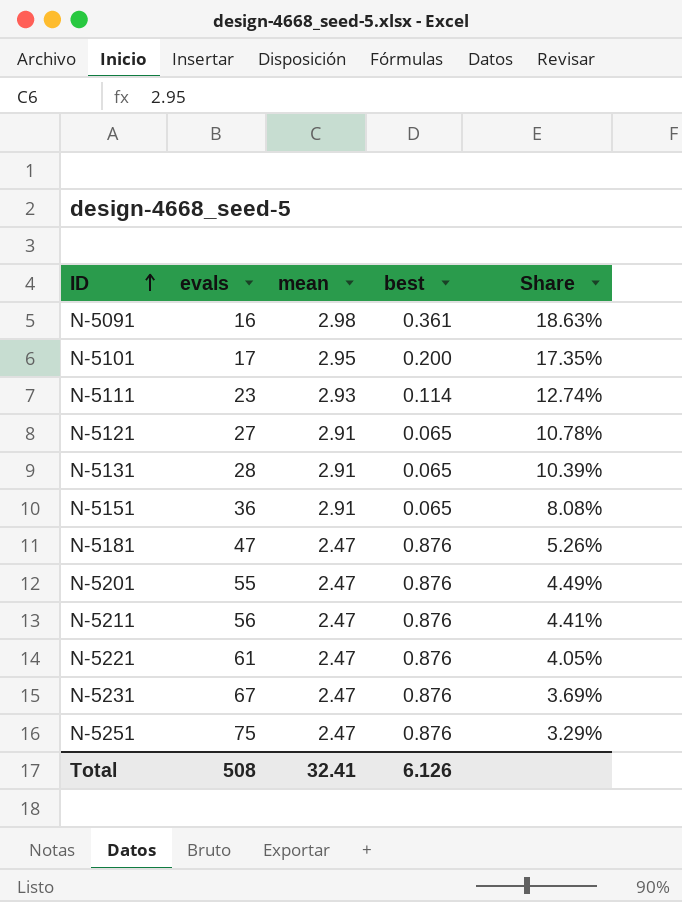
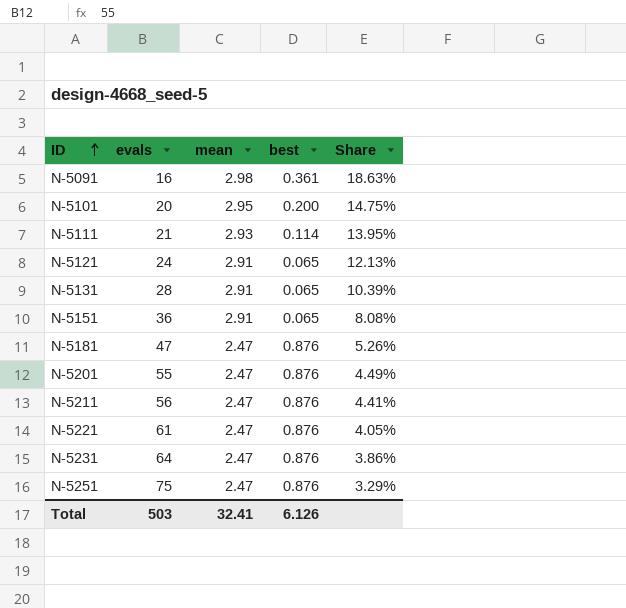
N-5101 | evals: 17 -> 20
N-5101 | Share: 17.35% -> 14.75%
N-5111 | evals: 23 -> 21
N-5111 | Share: 12.74% -> 13.95%
N-5121 | evals: 27 -> 24
N-5121 | Share: 10.78% -> 12.13%
N-5231 | evals: 67 -> 64
N-5231 | Share: 3.69% -> 3.86%
Total | evals: 508 -> 503

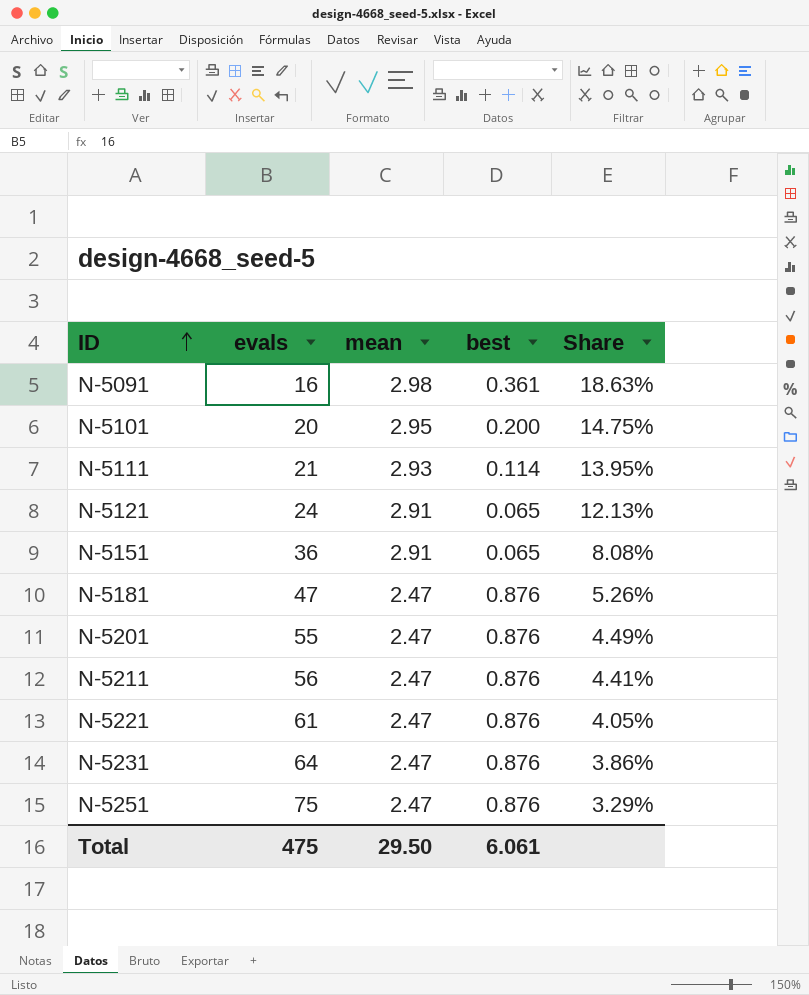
row N-5131: 28 | 2.91 | 0.065 | 10.39% -> none
Total | evals: 503 -> 475
Total | mean: 32.41 -> 29.50
Total | best: 6.126 -> 6.061

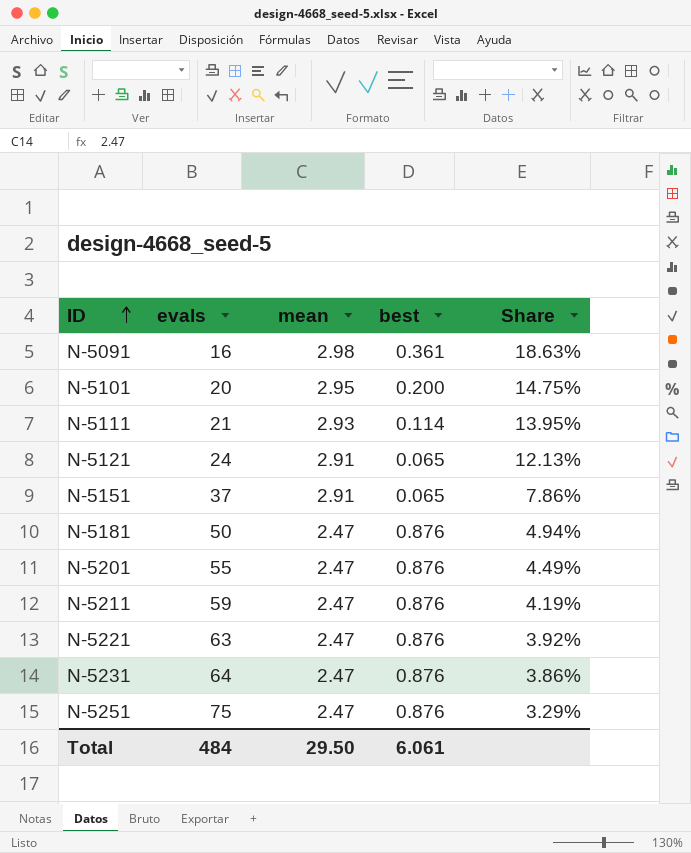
N-5151 | evals: 36 -> 37
N-5151 | Share: 8.08% -> 7.86%
N-5181 | evals: 47 -> 50
N-5181 | Share: 5.26% -> 4.94%
N-5211 | evals: 56 -> 59
N-5211 | Share: 4.41% -> 4.19%
N-5221 | evals: 61 -> 63
N-5221 | Share: 4.05% -> 3.92%
Total | evals: 475 -> 484

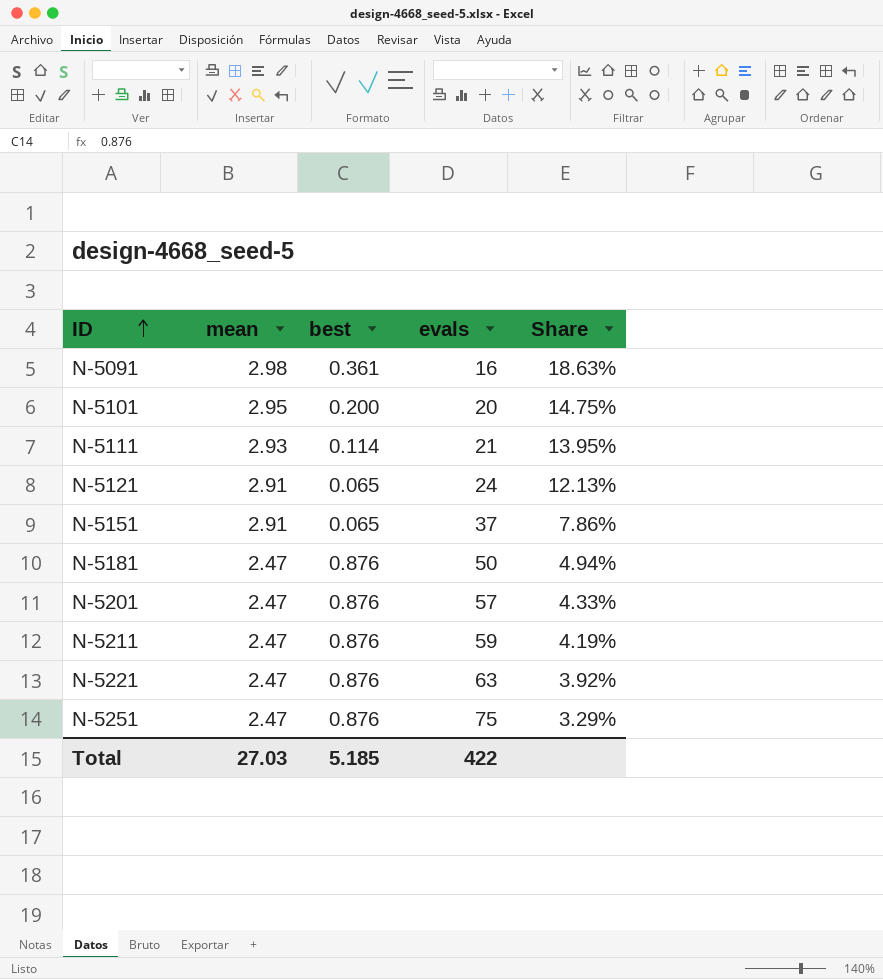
column evals | position: 2 -> 4
row N-5231: 64 | 2.47 | 0.876 | 3.86% -> none
N-5201 | evals: 55 -> 57
N-5201 | Share: 4.49% -> 4.33%
Total | mean: 29.50 -> 27.03
Total | best: 6.061 -> 5.185
Total | evals: 484 -> 422

